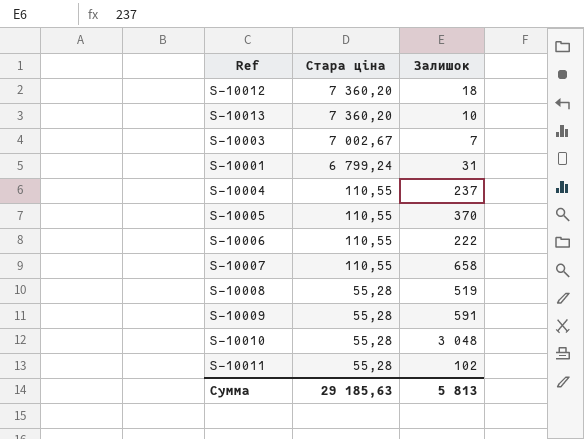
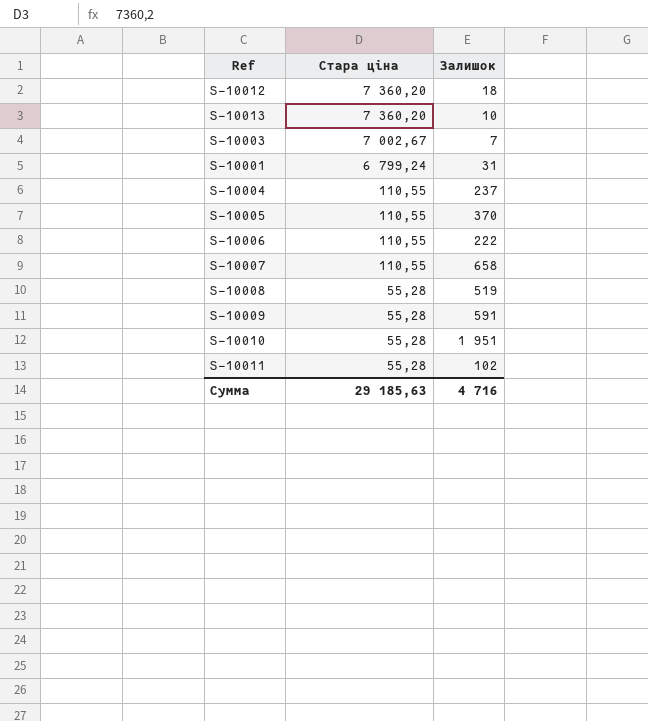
S-10010 | Залишок: 3 048 -> 1 951
Сумма | Залишок: 5 813 -> 4 716

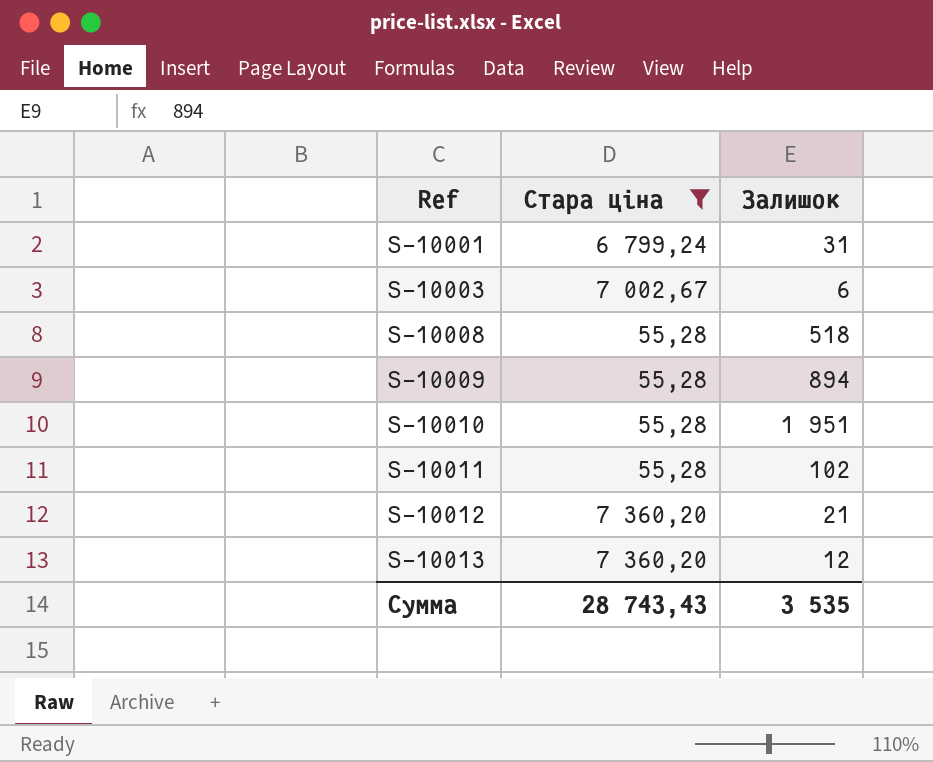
filter: none -> Стара ціна != 110,55
row order: Стара ціна descending -> Ref ascending
S-10003 | Залишок: 7 -> 6
S-10008 | Залишок: 519 -> 518
S-10009 | Залишок: 591 -> 894
S-10012 | Залишок: 18 -> 21
S-10013 | Залишок: 10 -> 12
Сумма | Стара ціна: 29 185,63 -> 28 743,43
Сумма | Залишок: 4 716 -> 3 535

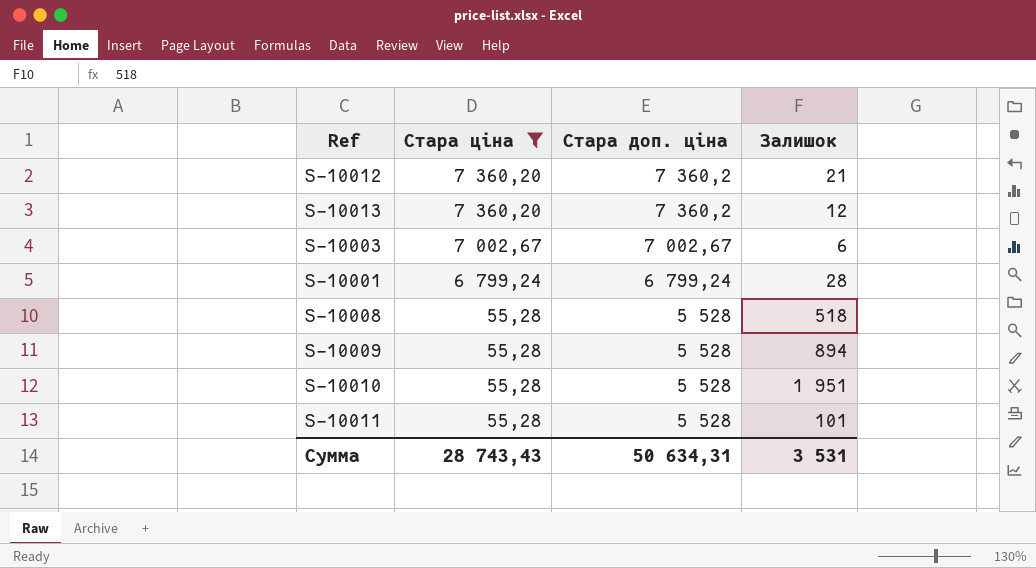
row order: Ref ascending -> Стара ціна descending
column Стара доп. ціна | position: none -> 3
S-10001 | Залишок: 31 -> 28
S-10011 | Залишок: 102 -> 101
Сумма | Залишок: 3 535 -> 3 531

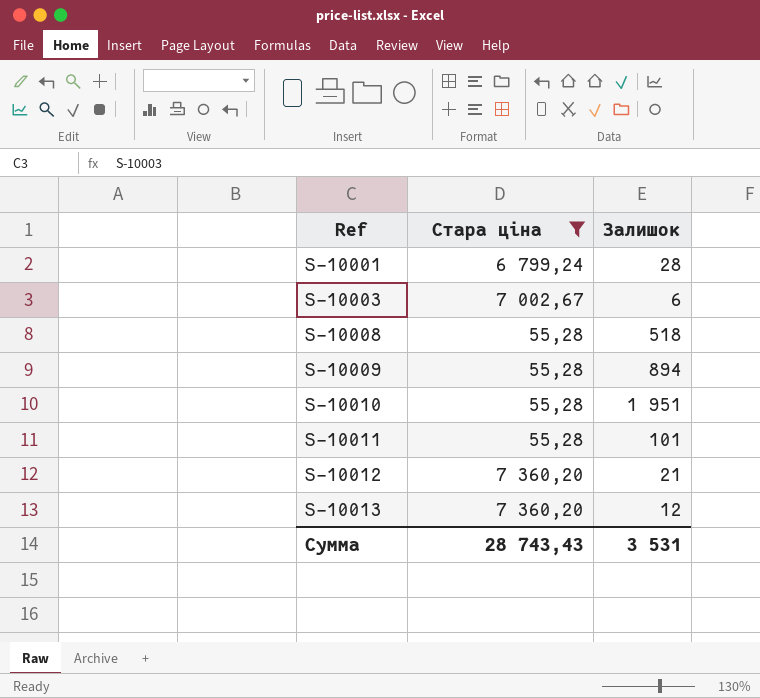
row order: Стара ціна descending -> Ref ascending
column Стара доп. ціна | position: 3 -> none

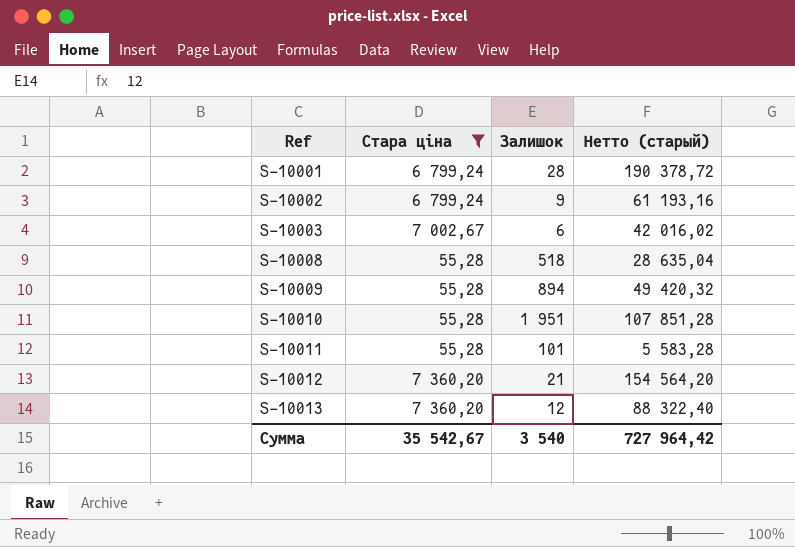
column Нетто (старый) | formula: none -> [Стара ціна] * [Залишок]
row S-10002: none -> 6 799,24 | 9 | 61 193,16
Сумма | Стара ціна: 28 743,43 -> 35 542,67
Сумма | Залишок: 3 531 -> 3 540

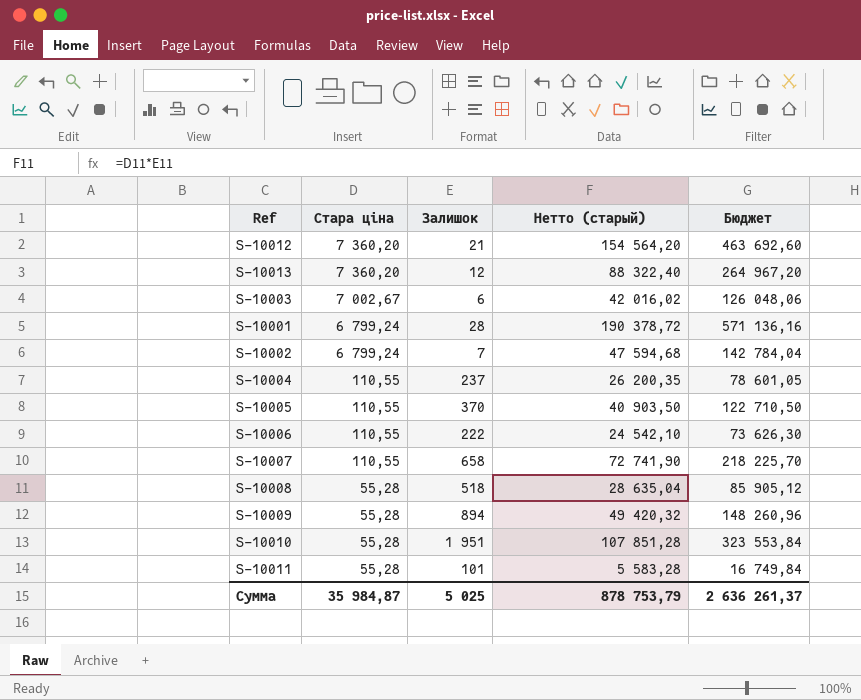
filter: Стара ціна != 110,55 -> none
row order: Ref ascending -> Стара ціна descending
column Бюджет | formula: none -> [Нетто (старый)] * 3
S-10002 | Залишок: 9 -> 7
S-10002 | Нетто (старый): 61 193,16 -> 47 594,68
Сумма | Стара ціна: 35 542,67 -> 35 984,87
Сумма | Залишок: 3 540 -> 5 025
Сумма | Нетто (старый): 727 964,42 -> 878 753,79

